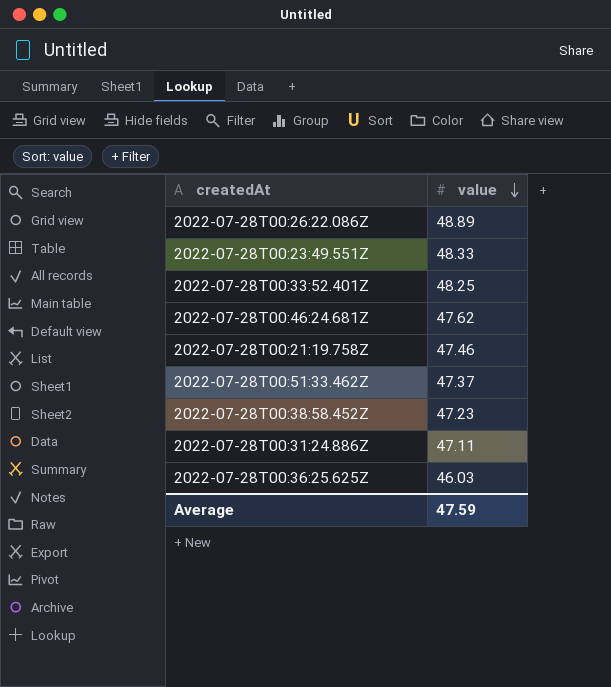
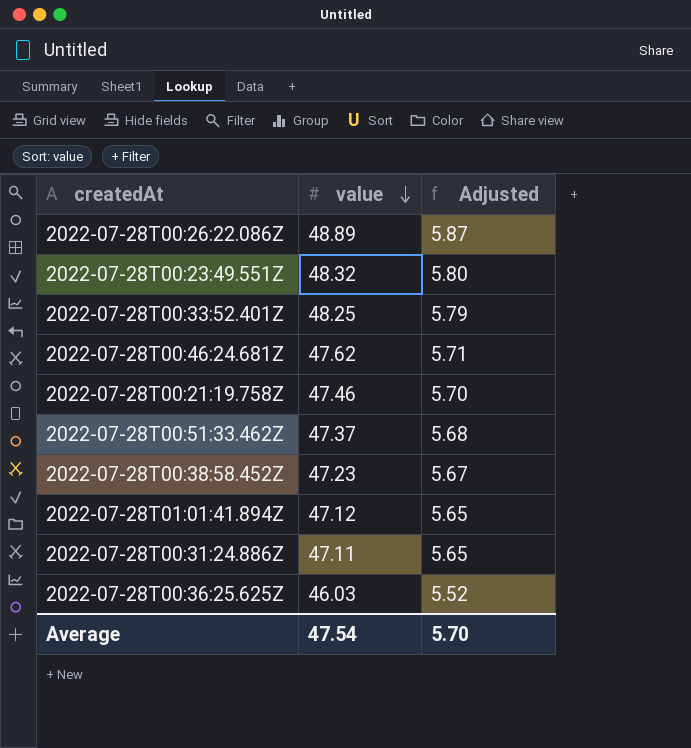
column Adjusted | formula: none -> [value] * 0.12
2022-07-28T00:23:49.551Z | value: 48.33 -> 48.32
row 2022-07-28T01:01:41.894Z: none -> 47.12 | 5.65
Average | value: 47.59 -> 47.54

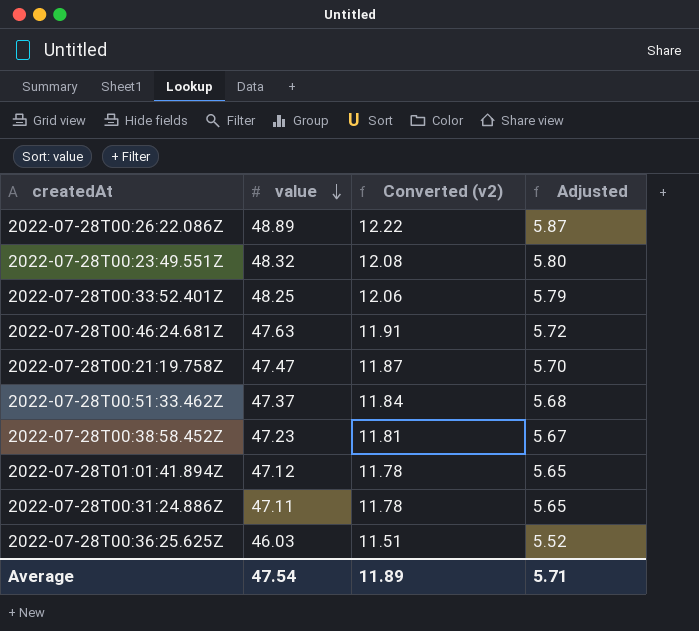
column Converted (v2) | formula: none -> [value] * 0.25
2022-07-28T00:46:24.681Z | value: 47.62 -> 47.63
2022-07-28T00:46:24.681Z | Adjusted: 5.71 -> 5.72
2022-07-28T00:21:19.758Z | value: 47.46 -> 47.47
Average | Adjusted: 5.70 -> 5.71

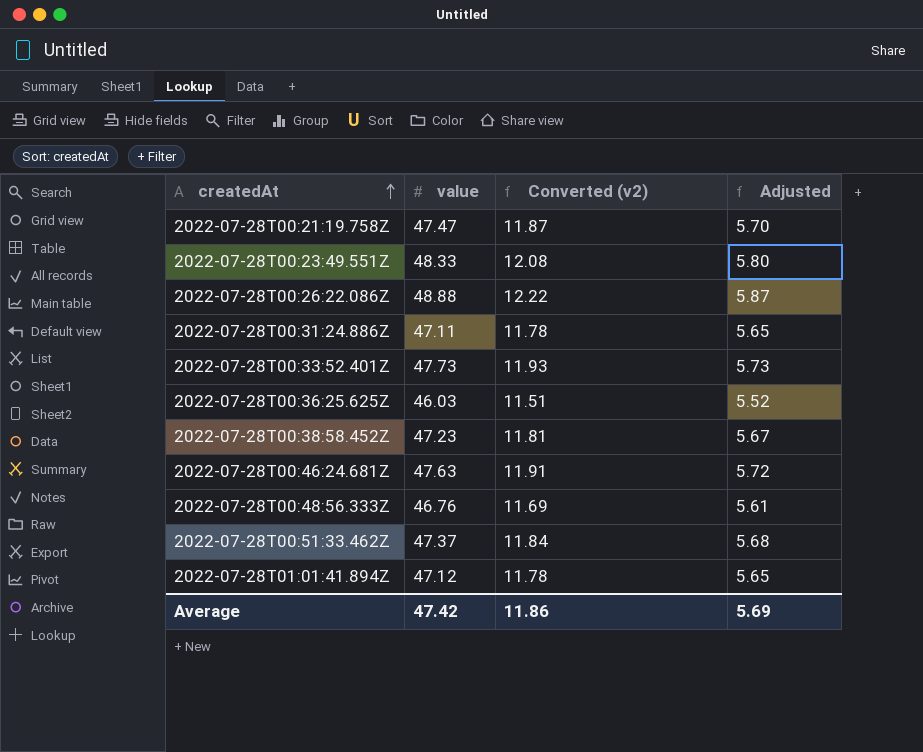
row order: value descending -> createdAt ascending
2022-07-28T00:23:49.551Z | value: 48.32 -> 48.33
2022-07-28T00:26:22.086Z | value: 48.89 -> 48.88
2022-07-28T00:33:52.401Z | value: 48.25 -> 47.73
2022-07-28T00:33:52.401Z | Converted (v2): 12.06 -> 11.93
2022-07-28T00:33:52.401Z | Adjusted: 5.79 -> 5.73
row 2022-07-28T00:48:56.333Z: none -> 46.76 | 11.69 | 5.61
Average | value: 47.54 -> 47.42
Average | Converted (v2): 11.89 -> 11.86
Average | Adjusted: 5.71 -> 5.69

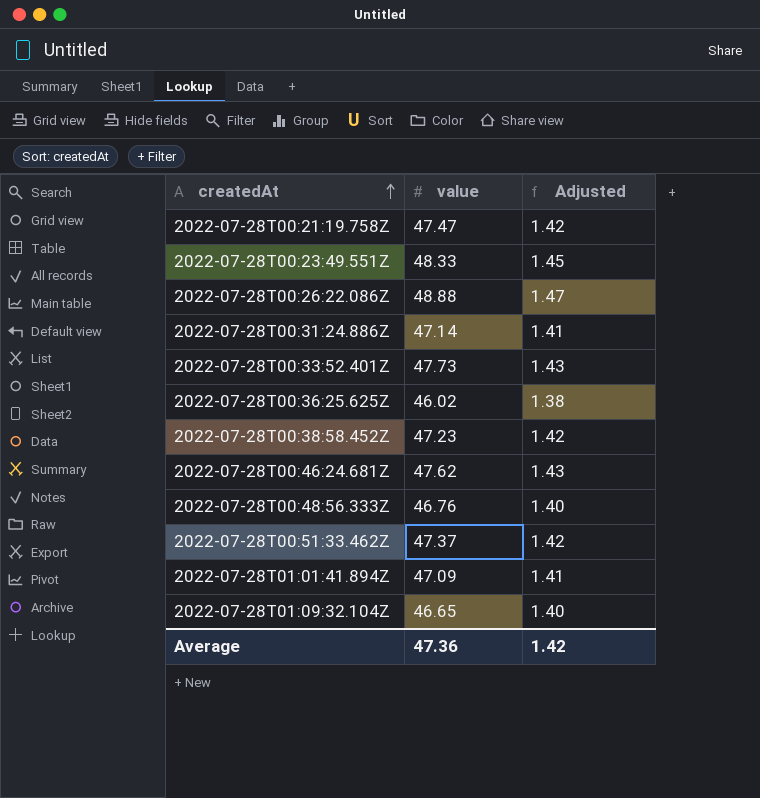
column Converted (v2) | formula: [value] * 0.25 -> none
column Adjusted | formula: [value] * 0.12 -> [value] * 0.03
2022-07-28T00:31:24.886Z | value: 47.11 -> 47.14
2022-07-28T00:36:25.625Z | value: 46.03 -> 46.02
2022-07-28T00:46:24.681Z | value: 47.63 -> 47.62
2022-07-28T01:01:41.894Z | value: 47.12 -> 47.09
row 2022-07-28T01:09:32.104Z: none -> 46.65 | 1.40
Average | value: 47.42 -> 47.36
Average | Adjusted: 5.69 -> 1.42

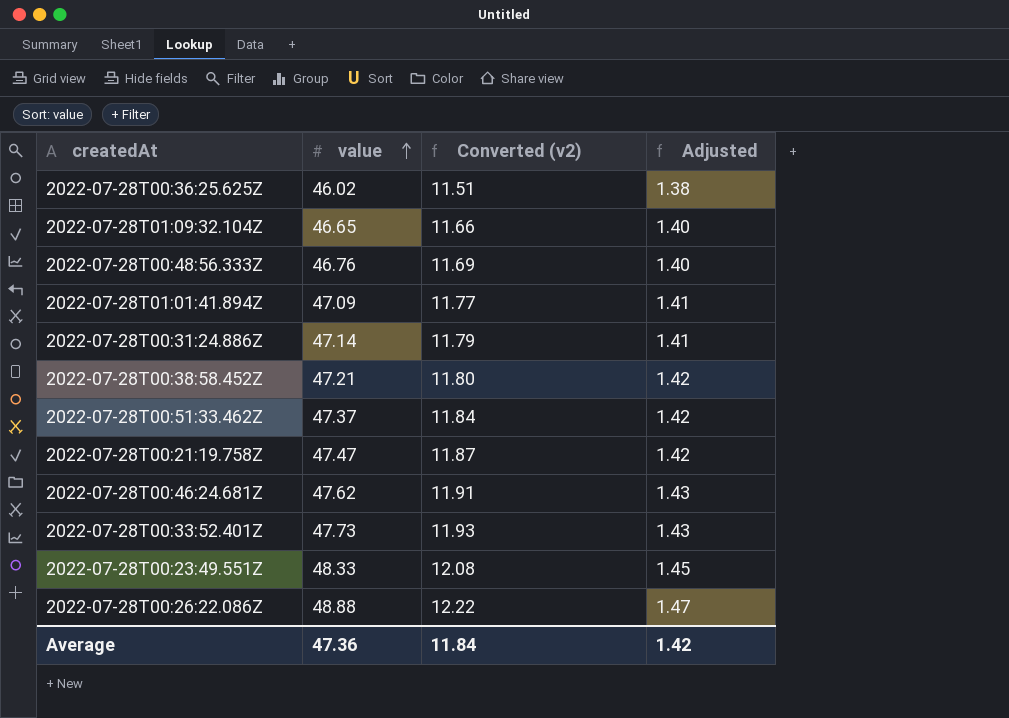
row order: createdAt ascending -> value ascending
column Converted (v2) | formula: none -> [value] * 0.25
2022-07-28T00:38:58.452Z | value: 47.23 -> 47.21

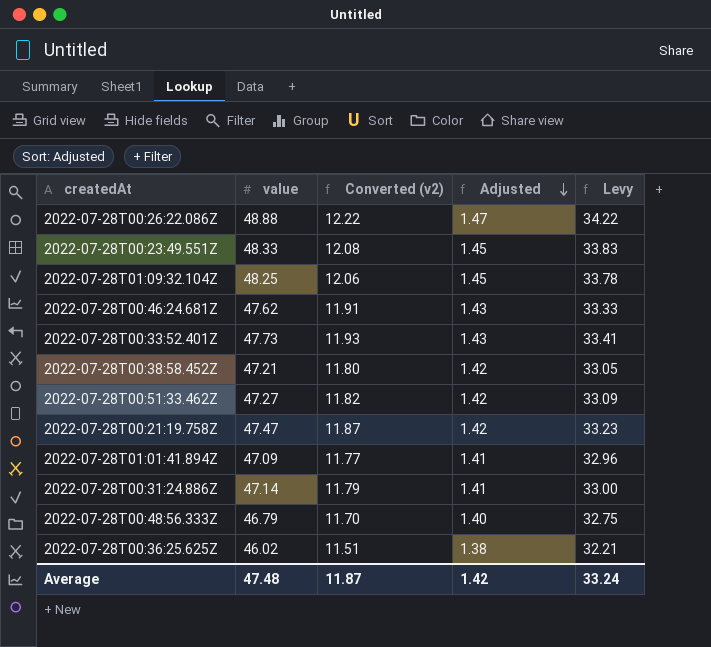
row order: value ascending -> Adjusted descending
column Levy | formula: none -> [value] * 0.7
2022-07-28T01:09:32.104Z | value: 46.65 -> 48.25
2022-07-28T01:09:32.104Z | Converted (v2): 11.66 -> 12.06
2022-07-28T01:09:32.104Z | Adjusted: 1.40 -> 1.45
2022-07-28T00:51:33.462Z | value: 47.37 -> 47.27
2022-07-28T00:51:33.462Z | Converted (v2): 11.84 -> 11.82
2022-07-28T00:48:56.333Z | value: 46.76 -> 46.79
2022-07-28T00:48:56.333Z | Converted (v2): 11.69 -> 11.70
Average | value: 47.36 -> 47.48
Average | Converted (v2): 11.84 -> 11.87

